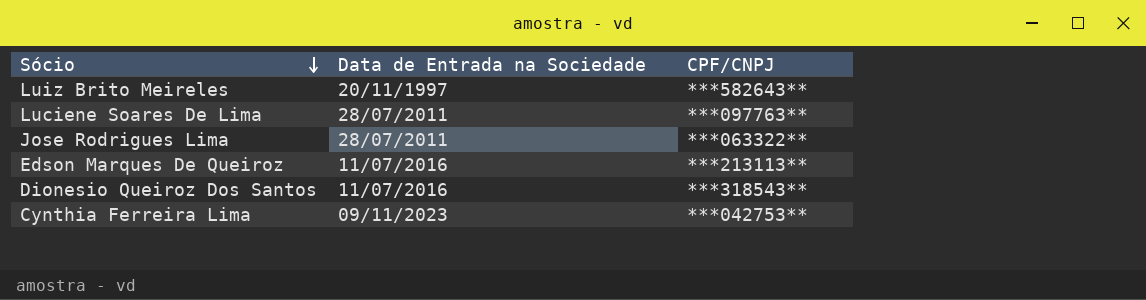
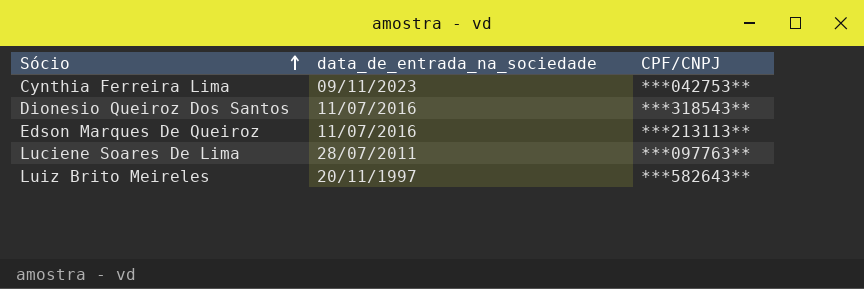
row order: Sócio descending -> Sócio ascending
column name: Data de Entrada na Sociedade -> data_de_entrada_na_sociedade
row Jose Rodrigues Lima: 28/07/2011 | ***063322** -> none

